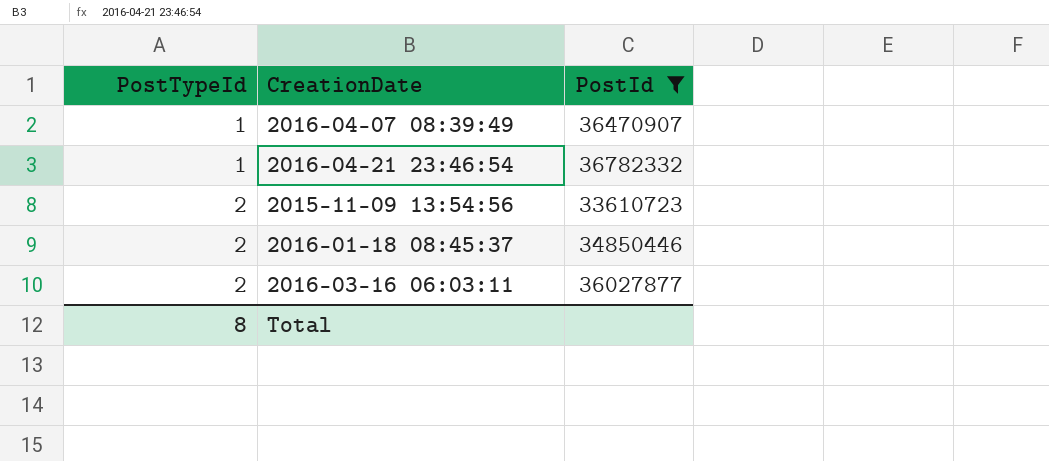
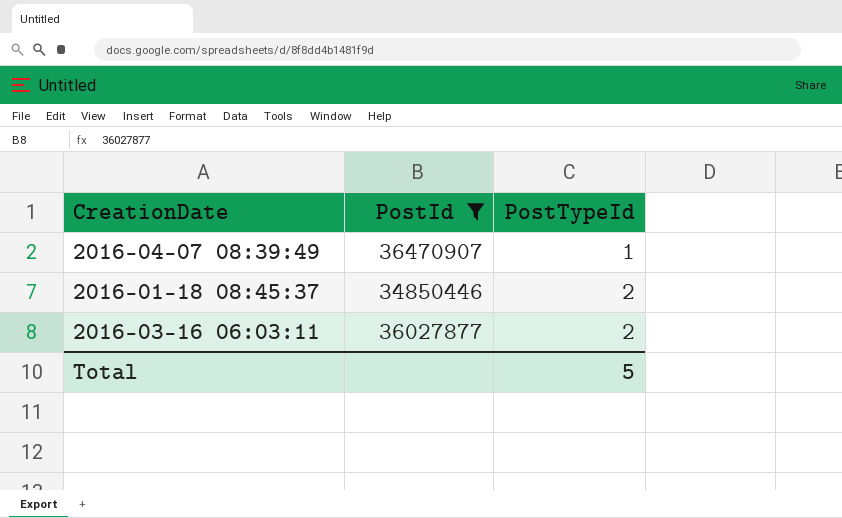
column PostTypeId | position: 1 -> 3
row 2016-04-21 23:46:54: 1 | 36782332 -> none
row 2015-11-09 13:54:56: 2 | 33610723 -> none
Total | PostTypeId: 8 -> 5

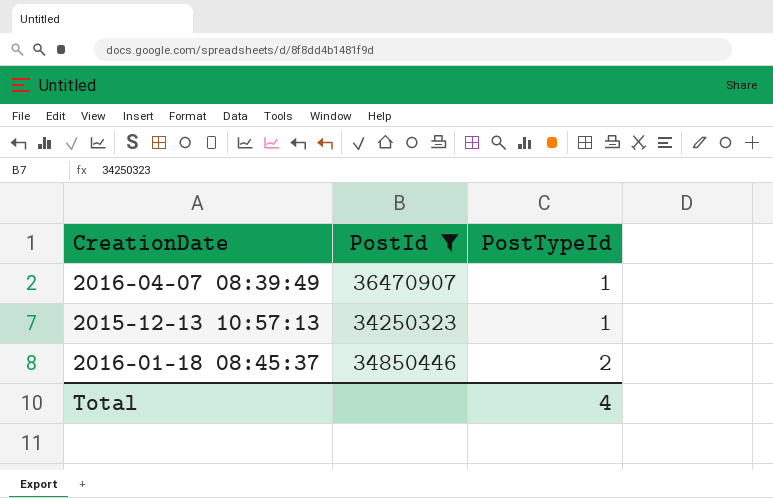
row 2016-03-16 06:03:11: 36027877 | 2 -> none
row 2015-12-13 10:57:13: none -> 34250323 | 1
Total | PostTypeId: 5 -> 4

